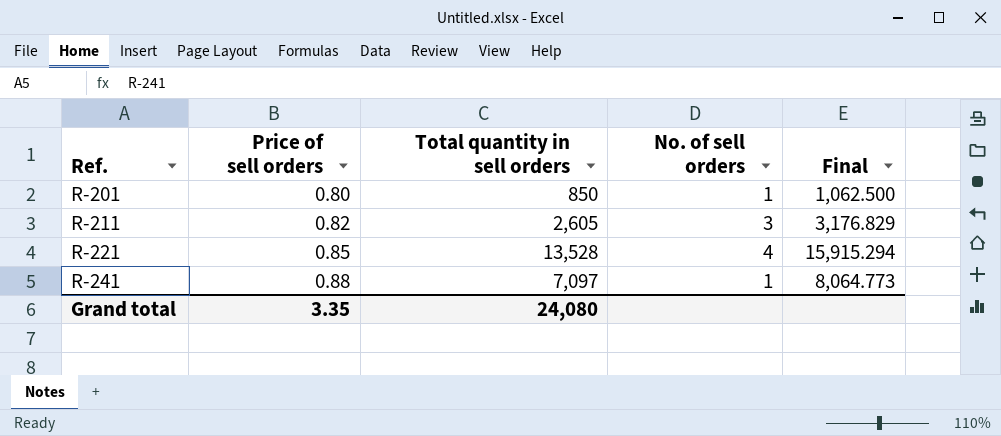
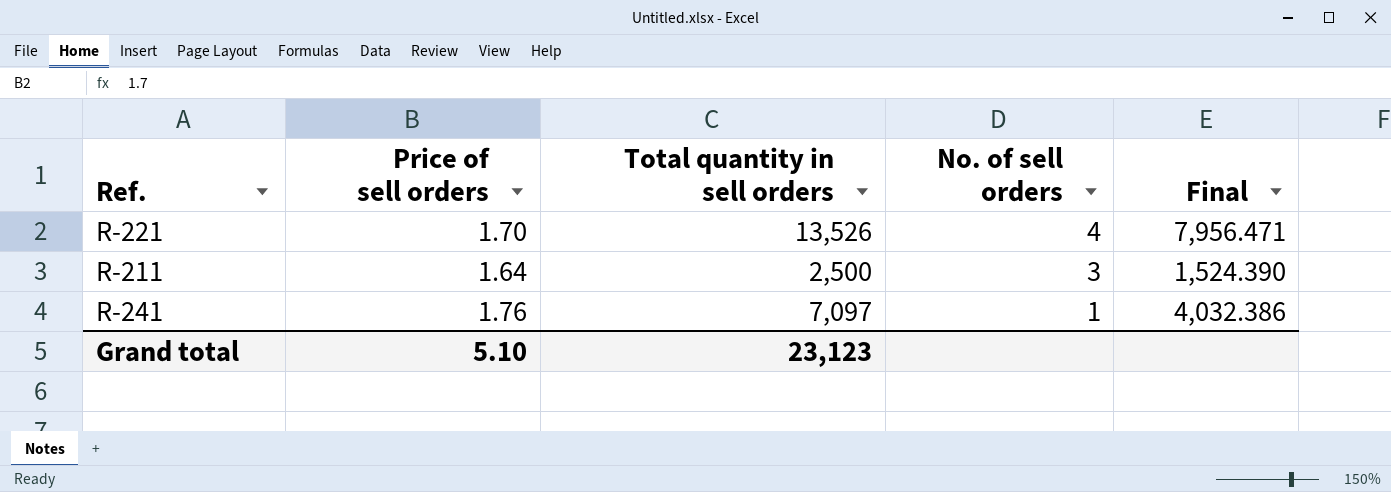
row order: Ref. ascending -> No. of sell orders descending
row R-201: 0.80 | 850 | 1 | 1,062.500 -> none
R-221 | Price of sell orders: 0.85 -> 1.70
R-221 | Total quantity in sell orders: 13,528 -> 13,526
R-221 | Final: 15,915.294 -> 7,956.471
R-211 | Price of sell orders: 0.82 -> 1.64
R-211 | Total quantity in sell orders: 2,605 -> 2,500
R-211 | Final: 3,176.829 -> 1,524.390
R-241 | Price of sell orders: 0.88 -> 1.76
R-241 | Final: 8,064.773 -> 4,032.386
Grand total | Price of sell orders: 3.35 -> 5.10
Grand total | Total quantity in sell orders: 24,080 -> 23,123

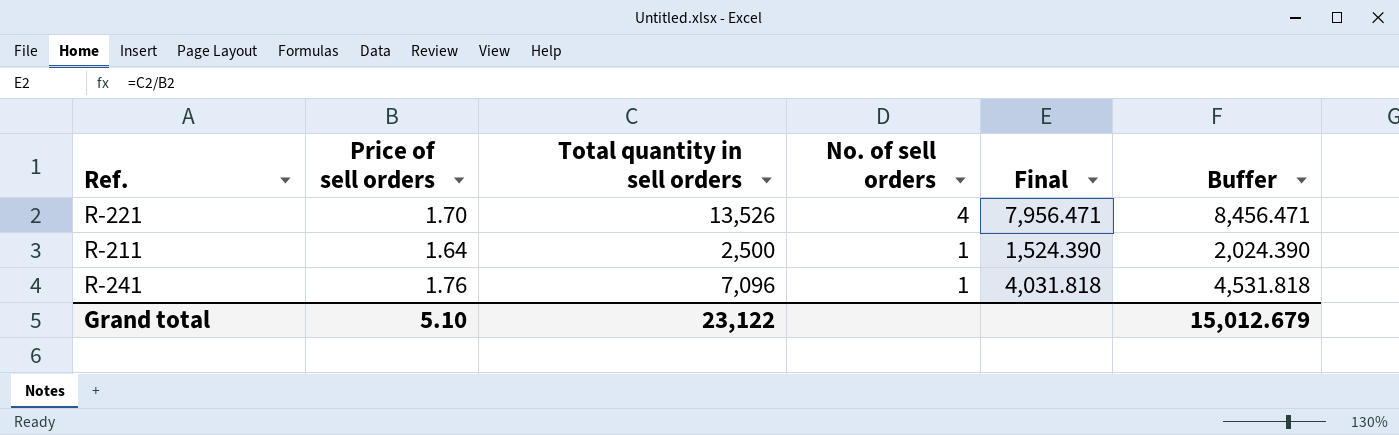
column Buffer | formula: none -> [Final] + 500
R-211 | No. of sell orders: 3 -> 1
R-241 | Total quantity in sell orders: 7,097 -> 7,096
R-241 | Final: 4,032.386 -> 4,031.818
Grand total | Total quantity in sell orders: 23,123 -> 23,122

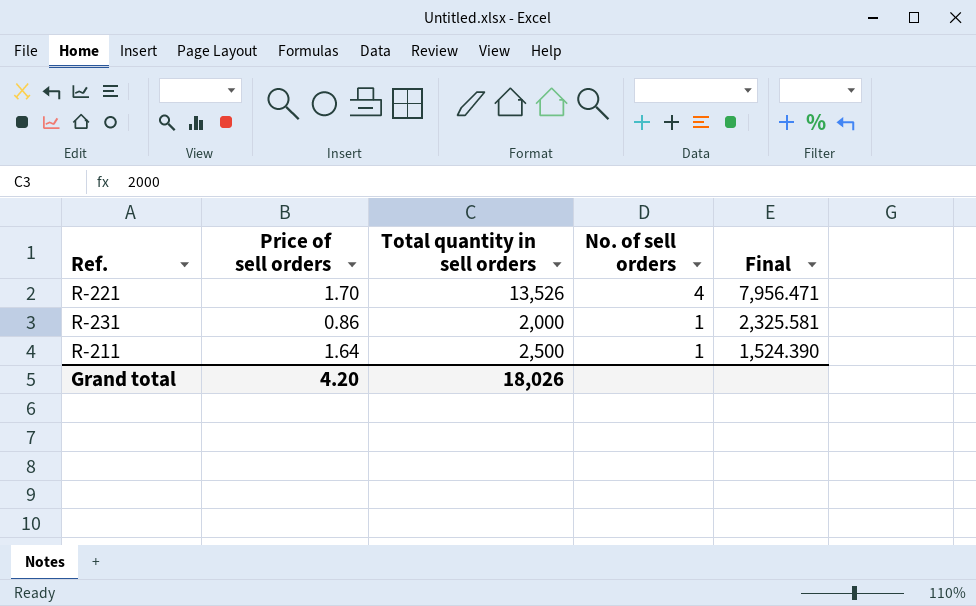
column Buffer | formula: [Final] + 500 -> none
row R-241: 1.76 | 7,096 | 1 | 4,031.818 | 4,531.818 -> none
row R-231: none -> 0.86 | 2,000 | 1 | 2,325.581
Grand total | Price of sell orders: 5.10 -> 4.20
Grand total | Total quantity in sell orders: 23,122 -> 18,026

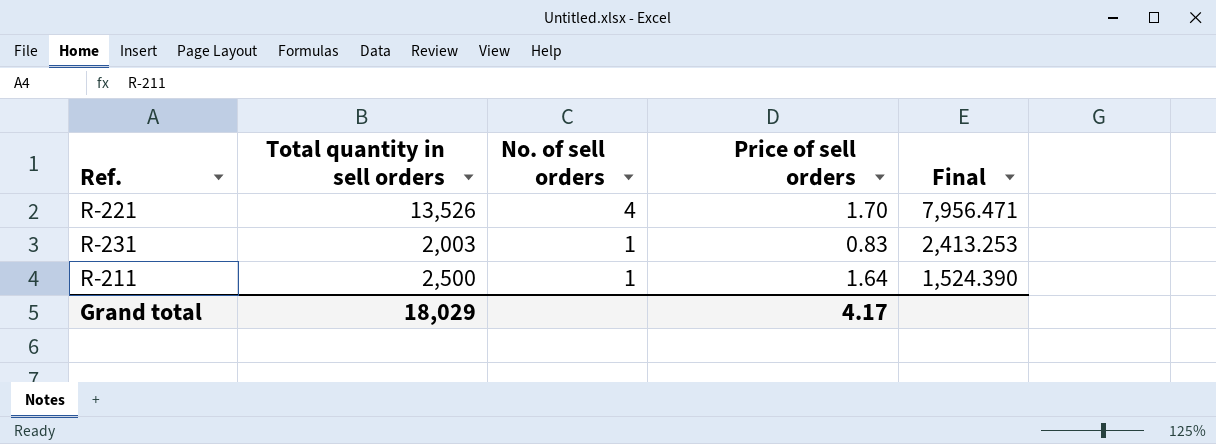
column Price of sell orders | position: 2 -> 4
R-231 | Total quantity in sell orders: 2,000 -> 2,003
R-231 | Price of sell orders: 0.86 -> 0.83
R-231 | Final: 2,325.581 -> 2,413.253
Grand total | Total quantity in sell orders: 18,026 -> 18,029
Grand total | Price of sell orders: 4.20 -> 4.17

